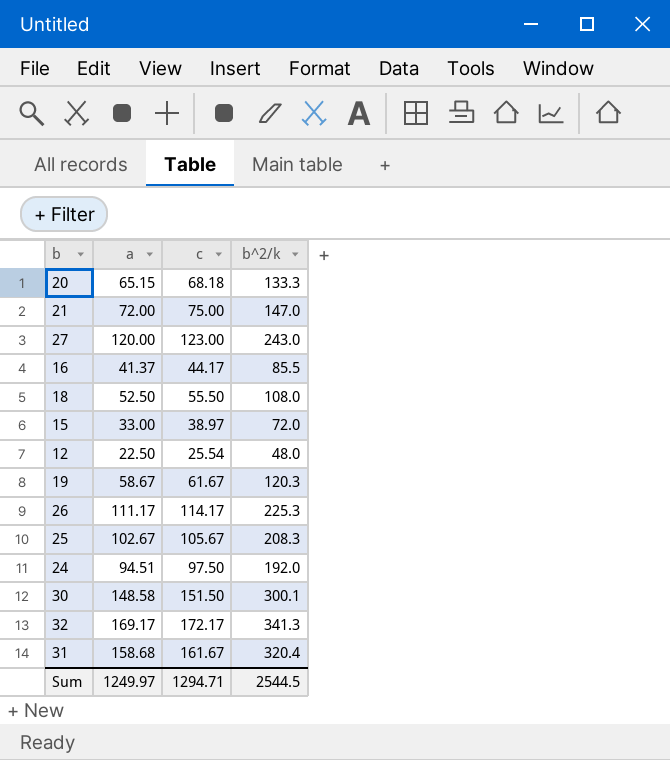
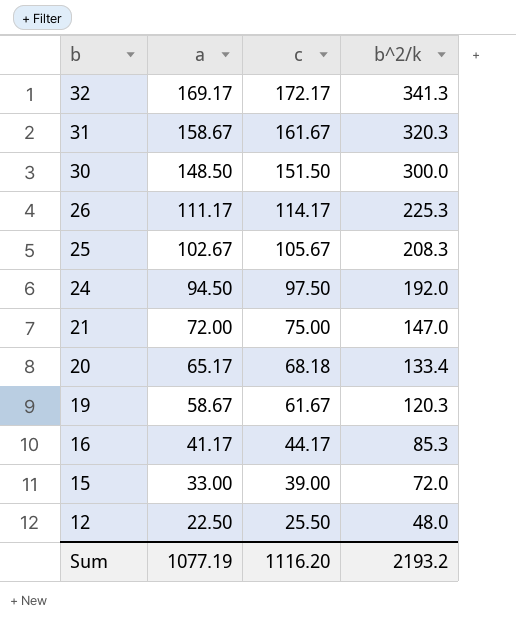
row order: none -> b descending
row 27: 120.00 | 123.00 | 243.0 -> none
row 18: 52.50 | 55.50 | 108.0 -> none
31 | a: 158.68 -> 158.67
31 | b^2/k: 320.4 -> 320.3
30 | a: 148.58 -> 148.50
30 | b^2/k: 300.1 -> 300.0
24 | a: 94.51 -> 94.50
20 | a: 65.15 -> 65.17
20 | b^2/k: 133.3 -> 133.4
16 | a: 41.37 -> 41.17
16 | b^2/k: 85.5 -> 85.3
15 | c: 38.97 -> 39.00
12 | c: 25.54 -> 25.50
Sum | a: 1249.97 -> 1077.19
Sum | c: 1294.71 -> 1116.20
Sum | b^2/k: 2544.5 -> 2193.2

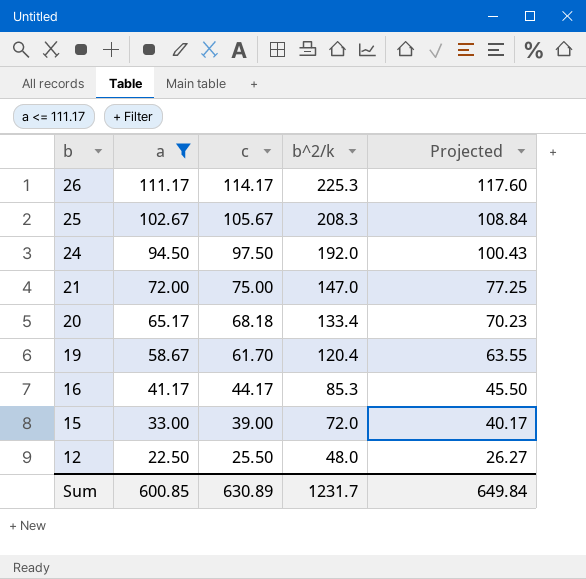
filter: none -> a <= 111.17
column Projected | formula: none -> [c] * 1.03
19 | c: 61.67 -> 61.70
19 | b^2/k: 120.3 -> 120.4
Sum | a: 1077.19 -> 600.85
Sum | c: 1116.20 -> 630.89
Sum | b^2/k: 2193.2 -> 1231.7

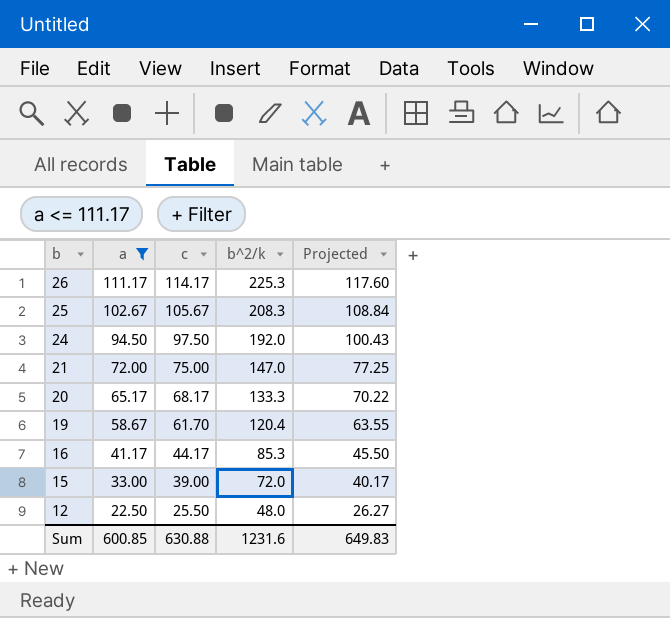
20 | c: 68.18 -> 68.17
20 | b^2/k: 133.4 -> 133.3
20 | Projected: 70.23 -> 70.22
Sum | c: 630.89 -> 630.88
Sum | b^2/k: 1231.7 -> 1231.6
Sum | Projected: 649.84 -> 649.83

